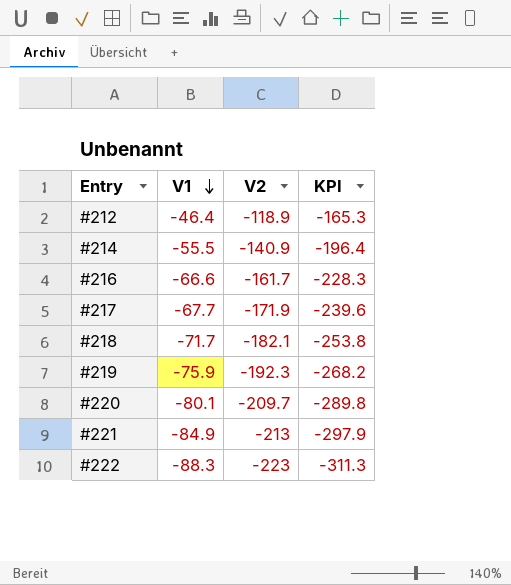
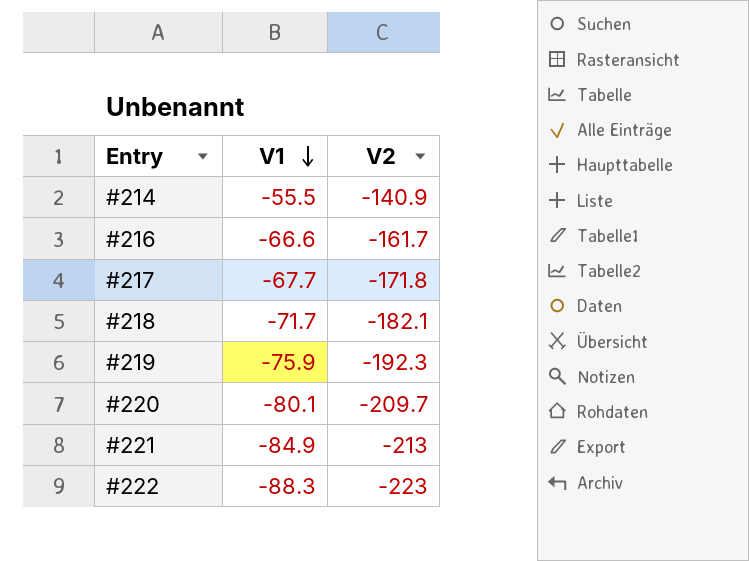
column KPI | formula: [V1] + [V2] -> none
row #212: -46.4 | -118.9 | -165.3 -> none
#217 | V2: -171.9 -> -171.8

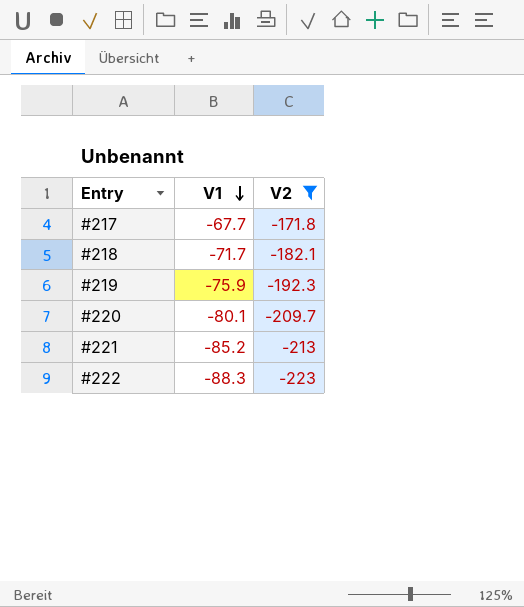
filter: none -> V2 <= -171.8
#221 | V1: -84.9 -> -85.2

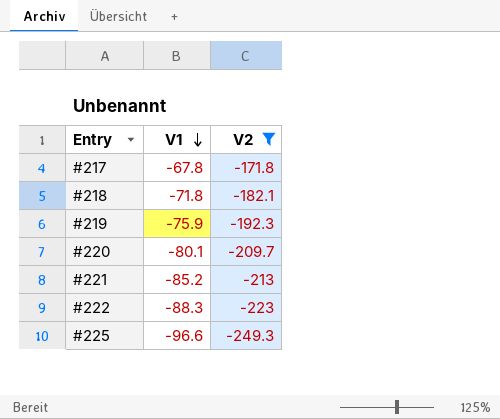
#217 | V1: -67.7 -> -67.8
#218 | V1: -71.7 -> -71.8
row #225: none -> -96.6 | -249.3

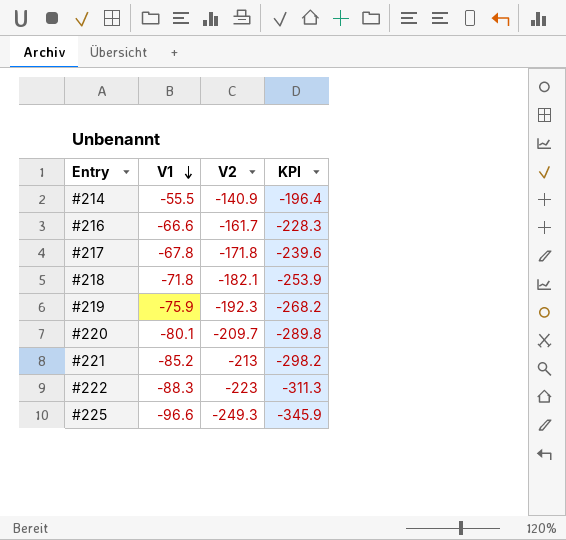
filter: V2 <= -171.8 -> none
column KPI | formula: none -> [V1] + [V2]

